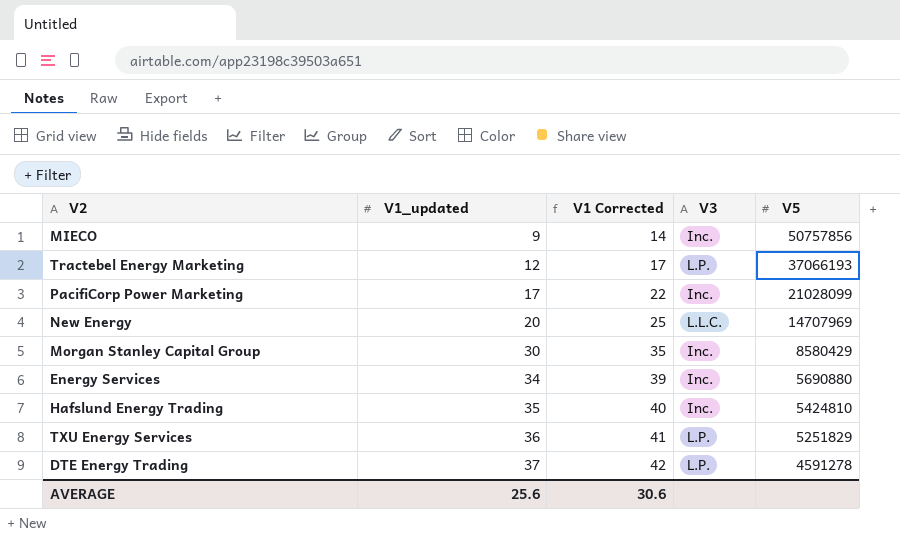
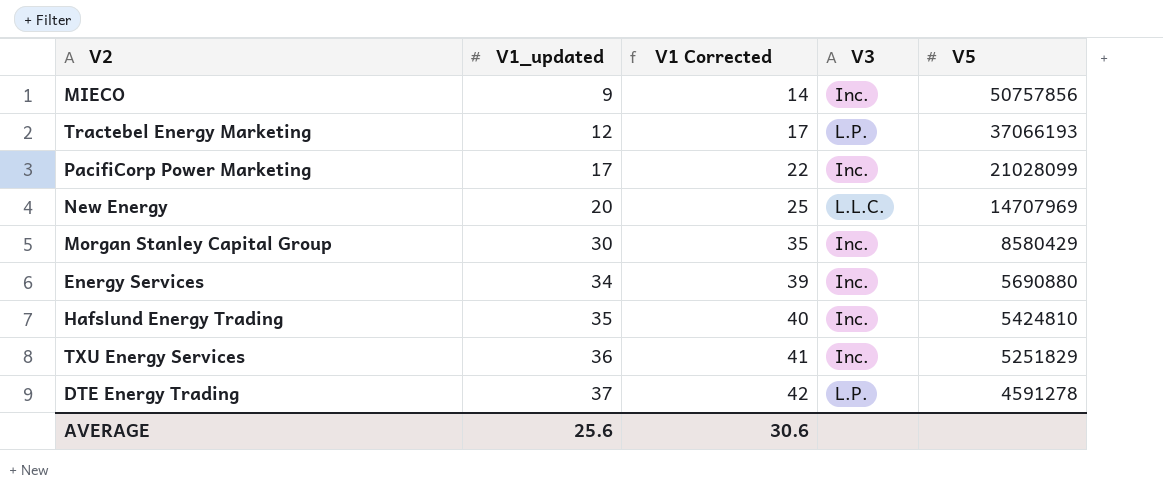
TXU Energy Services | V3: L.P. -> Inc.

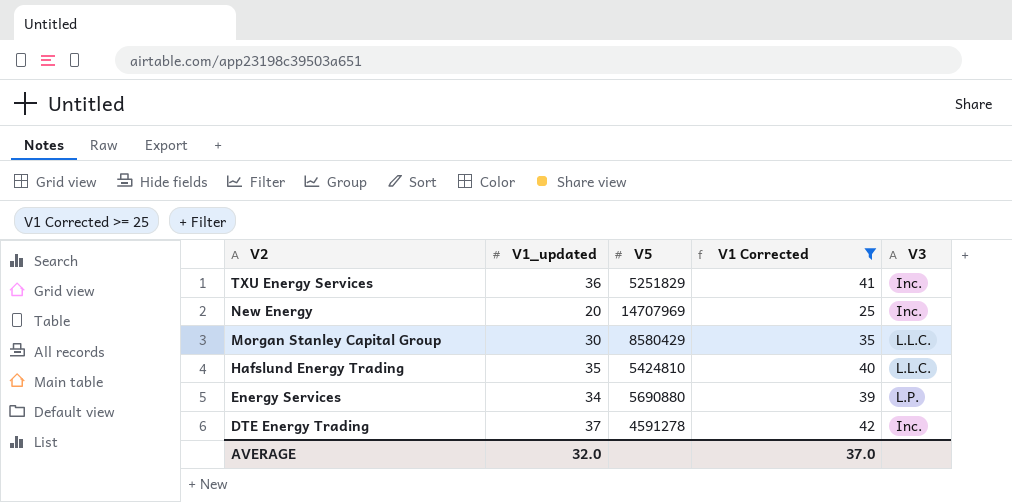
filter: none -> V1 Corrected >= 25
row order: V1_updated ascending -> V2 descending
column V5 | position: 5 -> 3
New Energy | V3: L.L.C. -> Inc.
Morgan Stanley Capital Group | V3: Inc. -> L.L.C.
Hafslund Energy Trading | V3: Inc. -> L.L.C.
Energy Services | V3: Inc. -> L.P.
DTE Energy Trading | V3: L.P. -> Inc.
AVERAGE | V1_updated: 25.6 -> 32.0
AVERAGE | V1 Corrected: 30.6 -> 37.0

